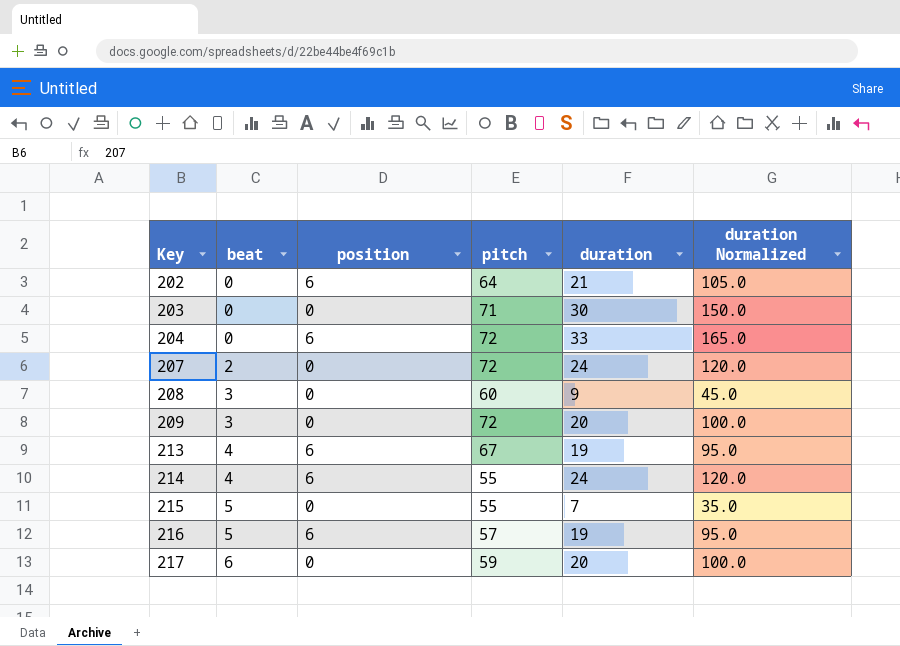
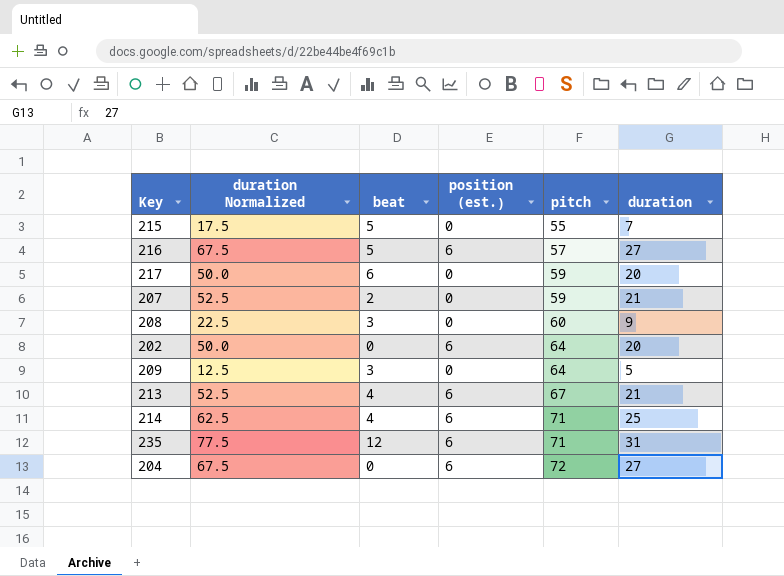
row order: Key ascending -> pitch ascending
column duration Normalized | formula: [duration] * 5 -> [duration] * 2.5
column duration Normalized | position: 6 -> 2
column name: position -> position (est.)
row 203: 0 | 0 | 71 | 30 | 150.0 -> none
216 | duration: 19 -> 27
207 | pitch: 72 -> 59
207 | duration: 24 -> 21
202 | duration: 21 -> 20
209 | pitch: 72 -> 64
209 | duration: 20 -> 5
213 | duration: 19 -> 21
214 | pitch: 55 -> 71
214 | duration: 24 -> 25
row 235: none -> 77.5 | 12 | 6 | 71 | 31
204 | duration: 33 -> 27

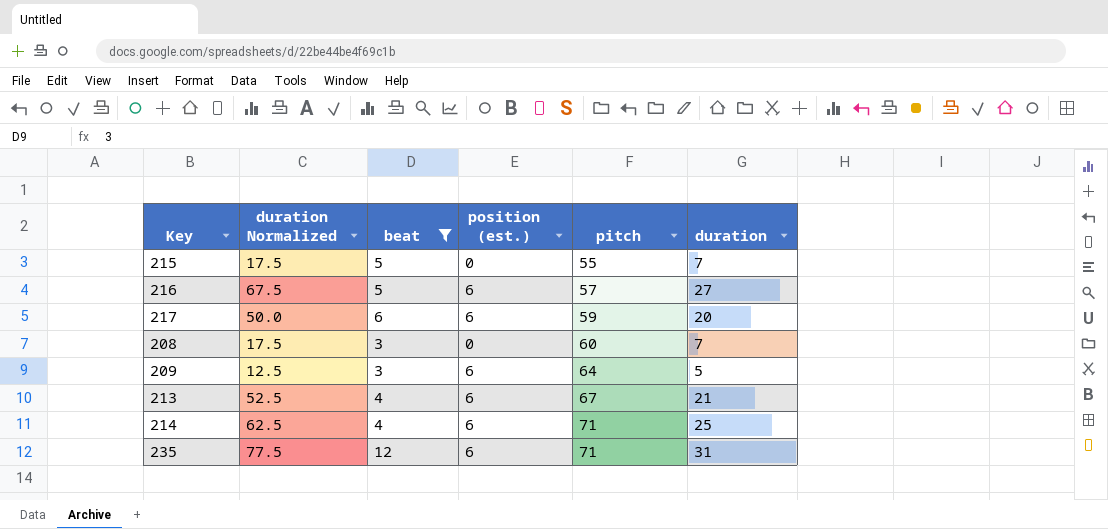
filter: none -> beat >= 3
217 | position (est.): 0 -> 6
208 | duration Normalized: 22.5 -> 17.5
208 | duration: 9 -> 7
209 | position (est.): 0 -> 6

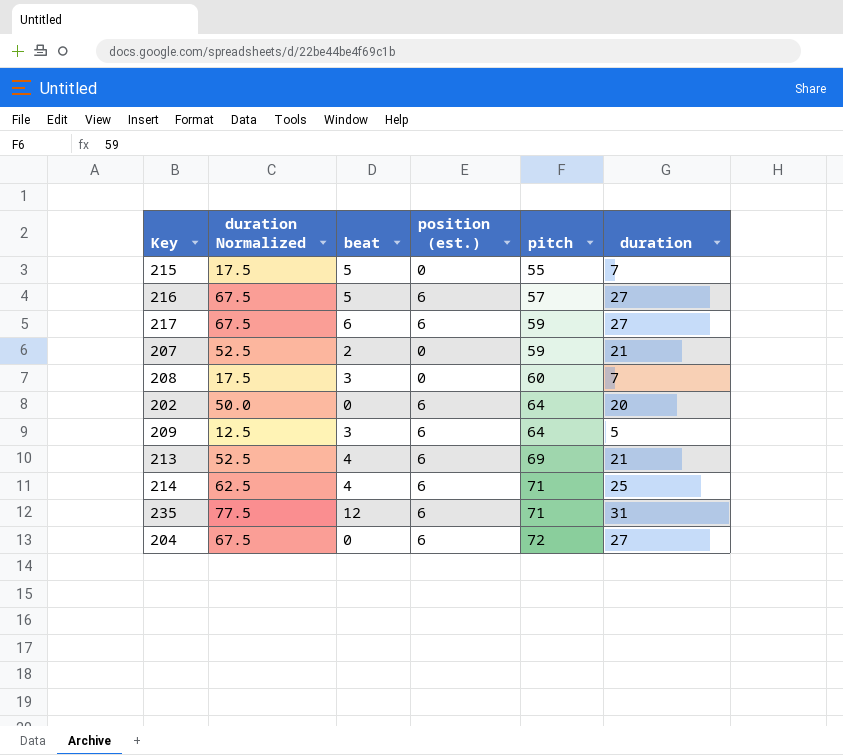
filter: beat >= 3 -> none
217 | duration Normalized: 50.0 -> 67.5
217 | duration: 20 -> 27
213 | pitch: 67 -> 69

